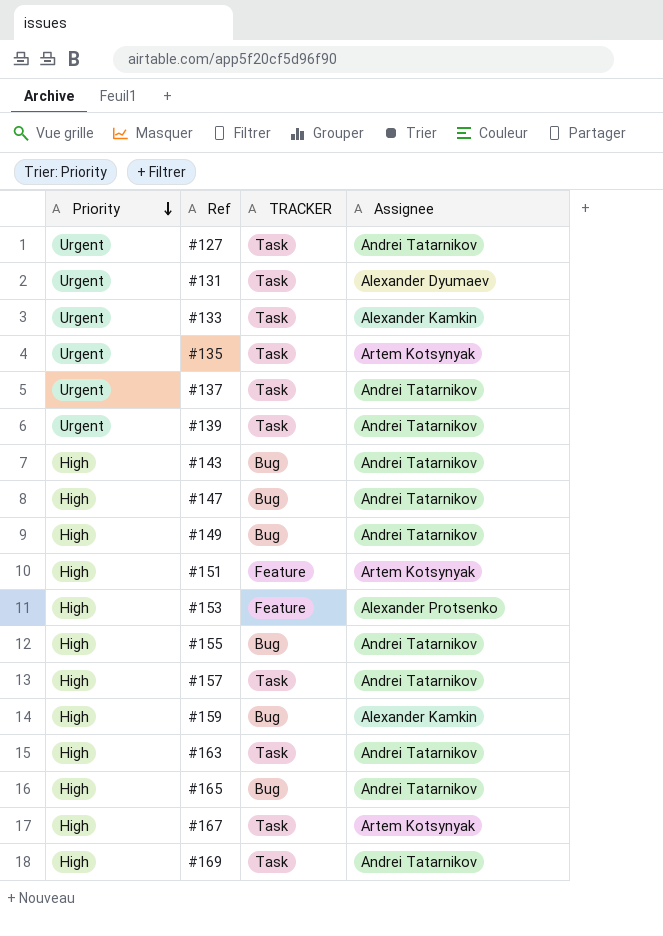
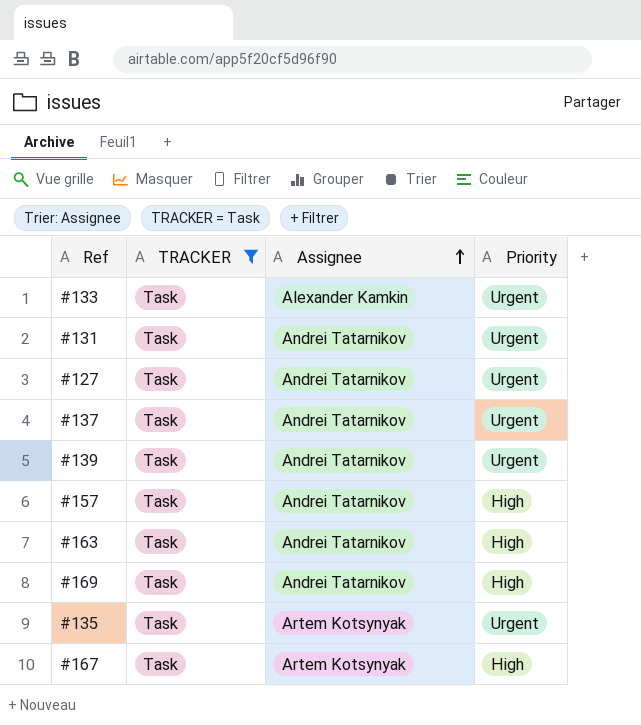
filter: none -> TRACKER = Task
row order: Priority descending -> Assignee ascending
column Priority | position: 1 -> 4
#131 | Assignee: Alexander Dyumaev -> Andrei Tatarnikov

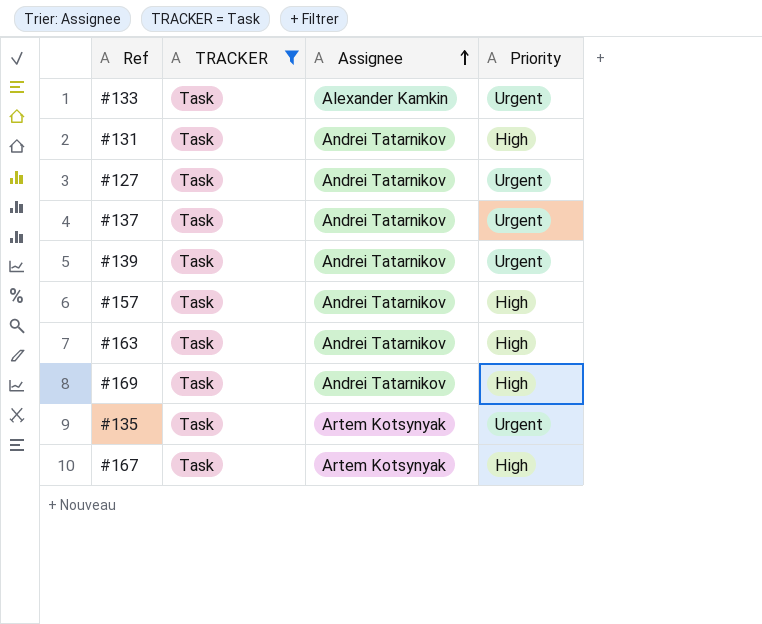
#131 | Priority: Urgent -> High

